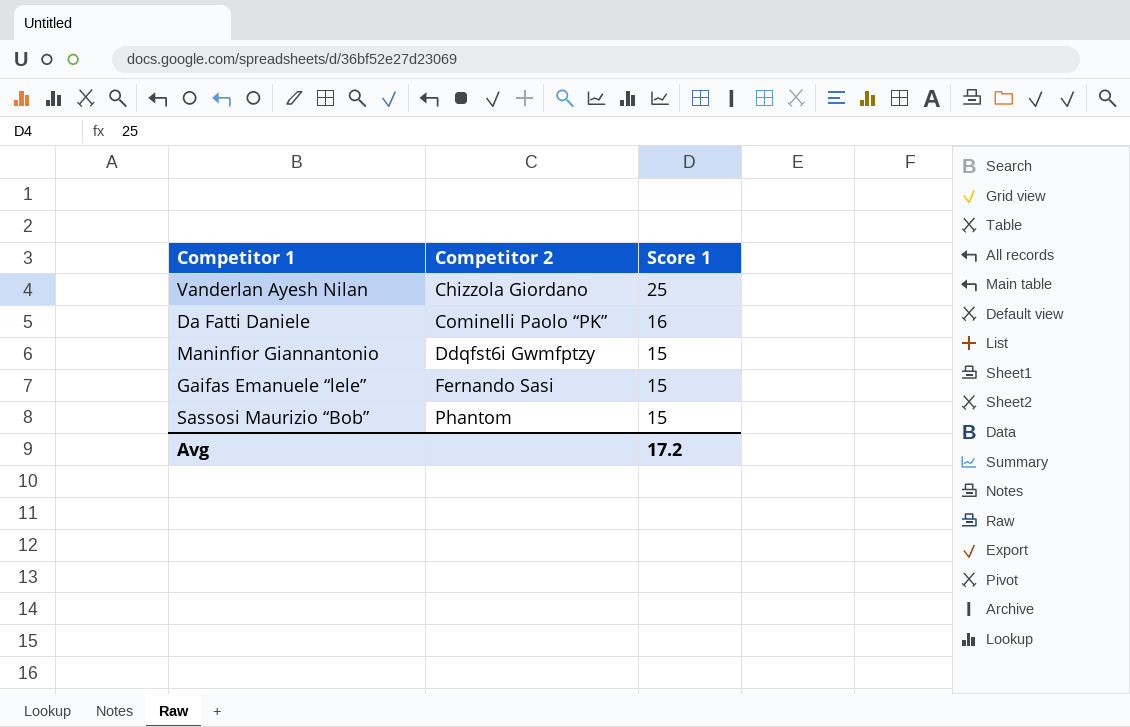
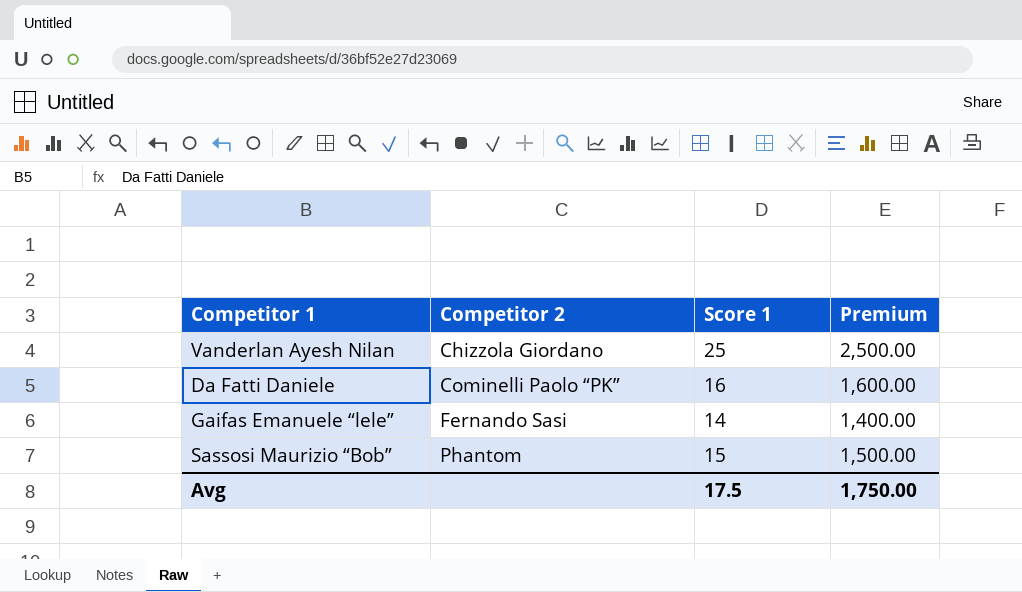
column Premium | formula: none -> [Score 1] * 100
row Maninfior Giannantonio: Ddqfst6i Gwmfptzy | 15 -> none
Gaifas Emanuele “lele” | Score 1: 15 -> 14
Avg | Score 1: 17.2 -> 17.5

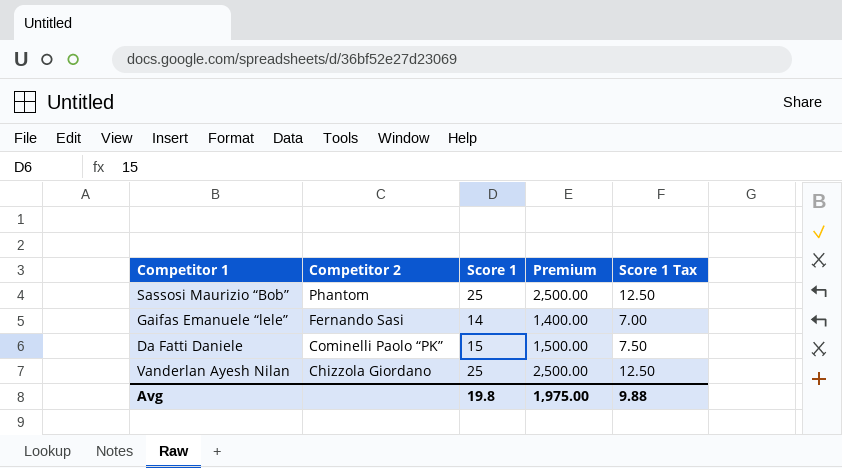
row order: Competitor 2 ascending -> Competitor 2 descending
column Score 1 Tax | formula: none -> [Score 1] * 0.5
Sassosi Maurizio “Bob” | Score 1: 15 -> 25
Sassosi Maurizio “Bob” | Premium: 1,500.00 -> 2,500.00
Da Fatti Daniele | Score 1: 16 -> 15
Da Fatti Daniele | Premium: 1,600.00 -> 1,500.00
Avg | Score 1: 17.5 -> 19.8
Avg | Premium: 1,750.00 -> 1,975.00

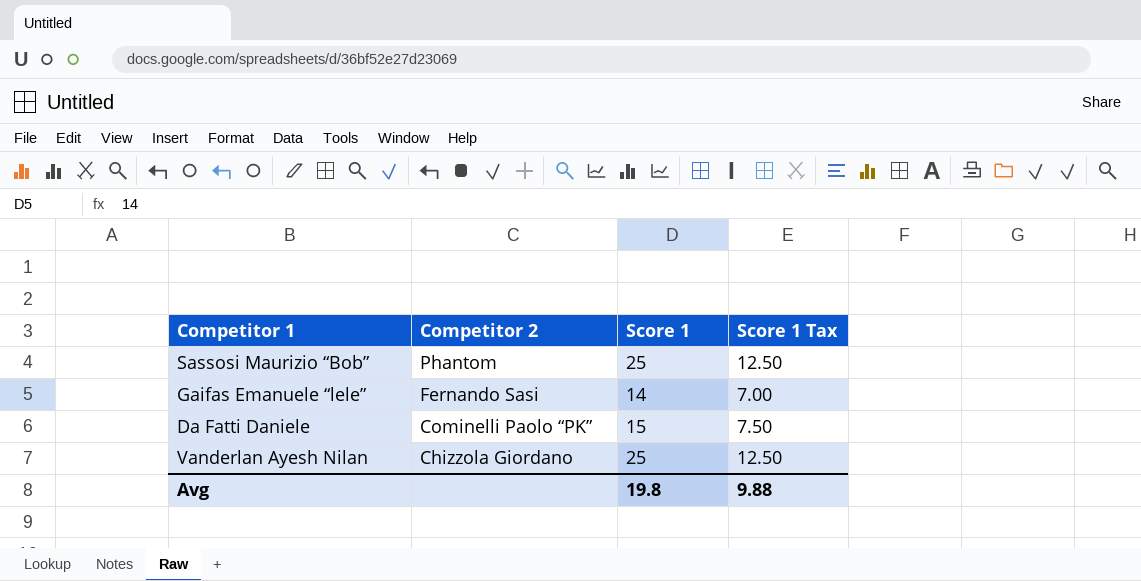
column Premium | formula: [Score 1] * 100 -> none

